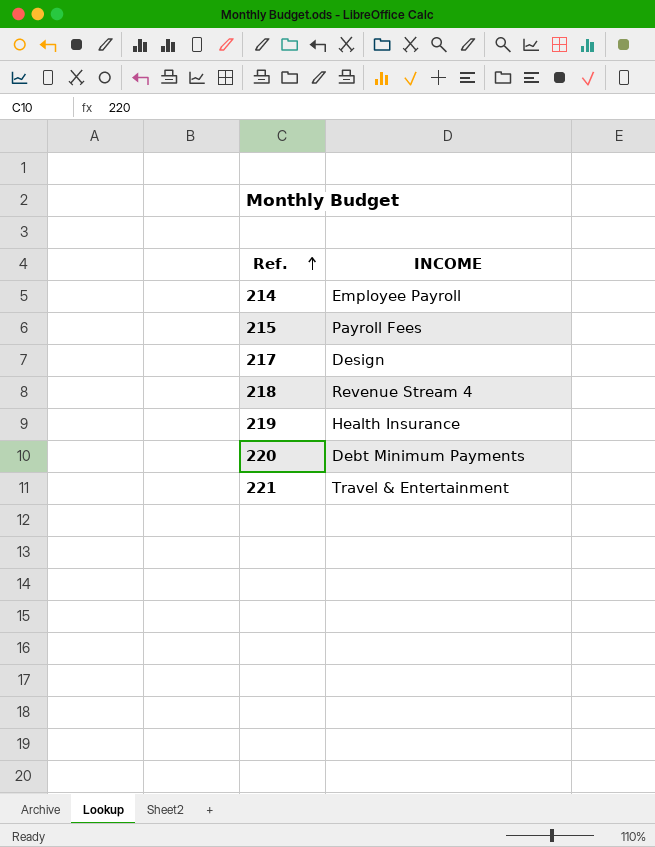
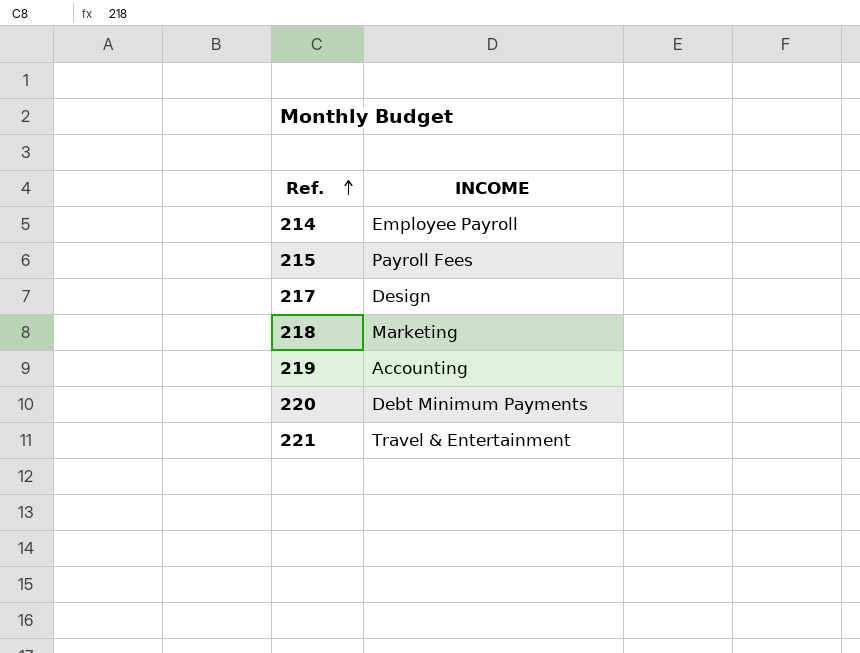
218 | INCOME: Revenue Stream 4 -> Marketing
219 | INCOME: Health Insurance -> Accounting

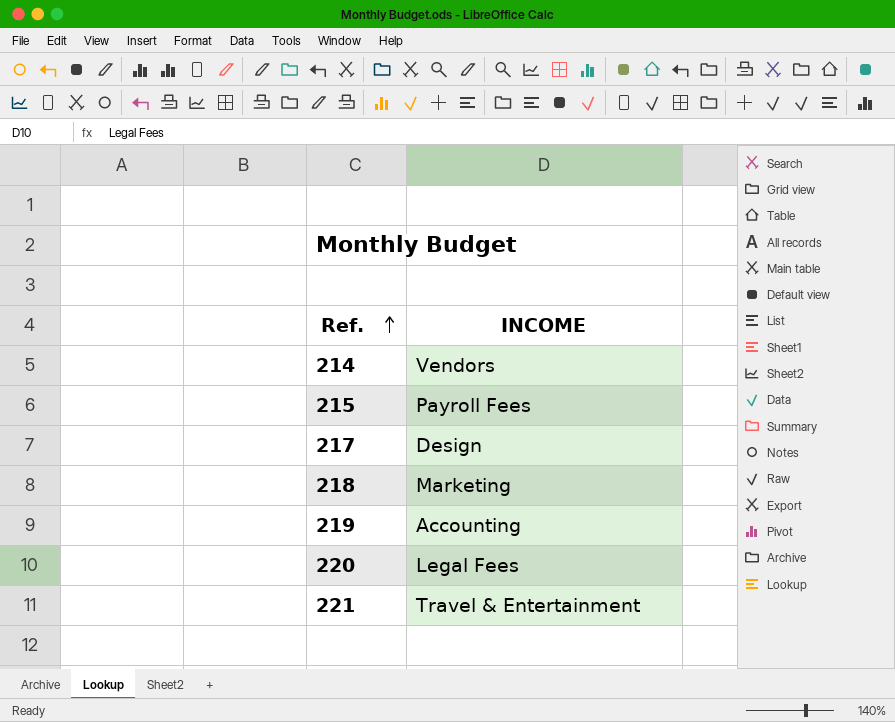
214 | INCOME: Employee Payroll -> Vendors
220 | INCOME: Debt Minimum Payments -> Legal Fees

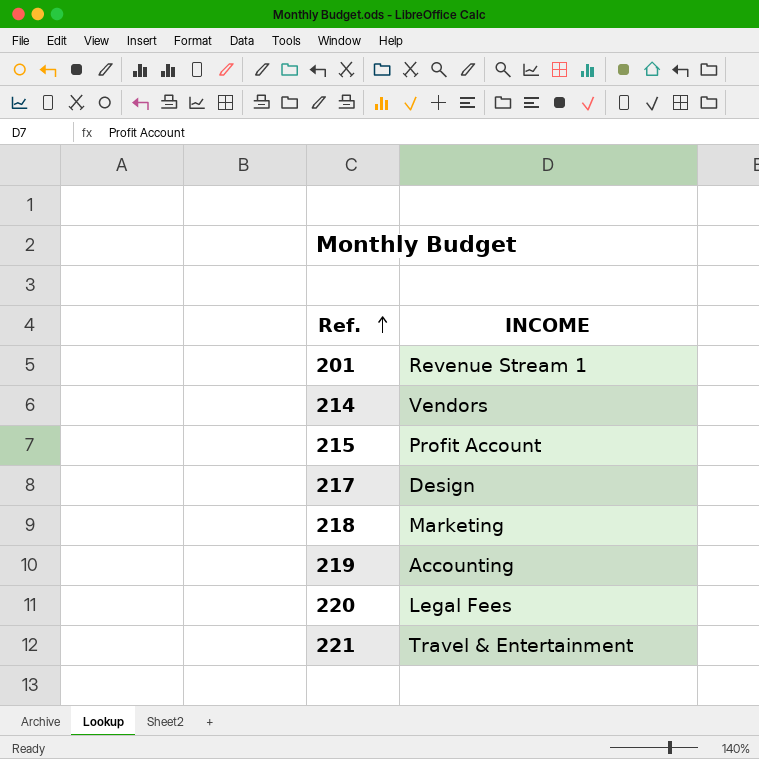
row 201: none -> Revenue Stream 1
215 | INCOME: Payroll Fees -> Profit Account

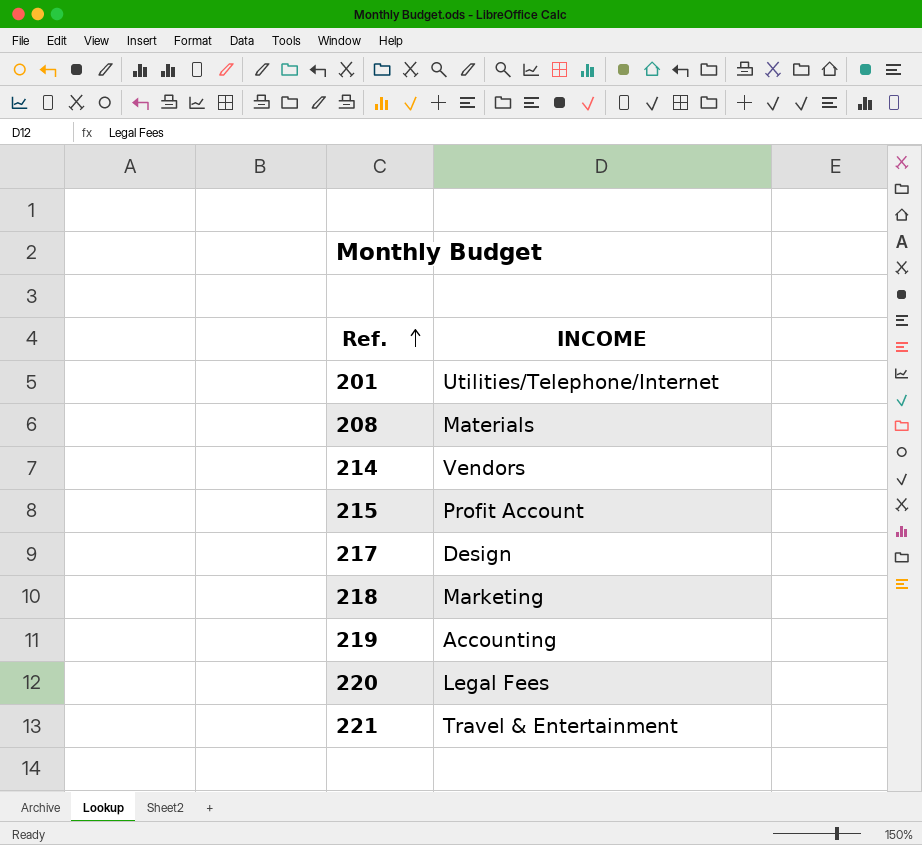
201 | INCOME: Revenue Stream 1 -> Utilities/Telephone/Internet
row 208: none -> Materials

